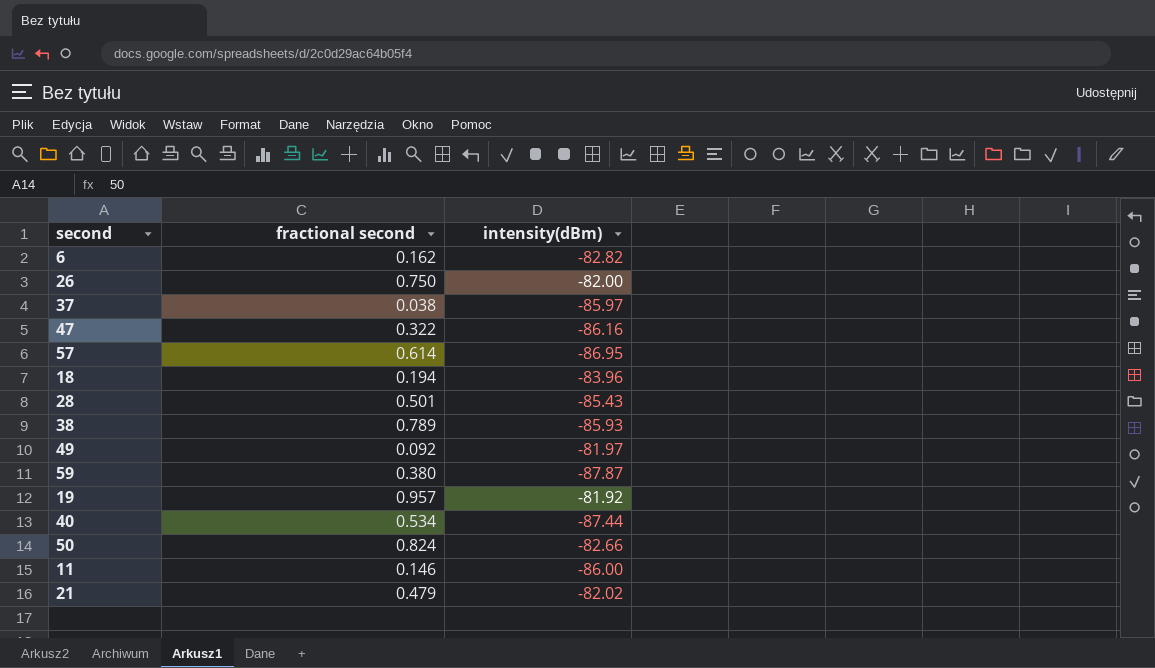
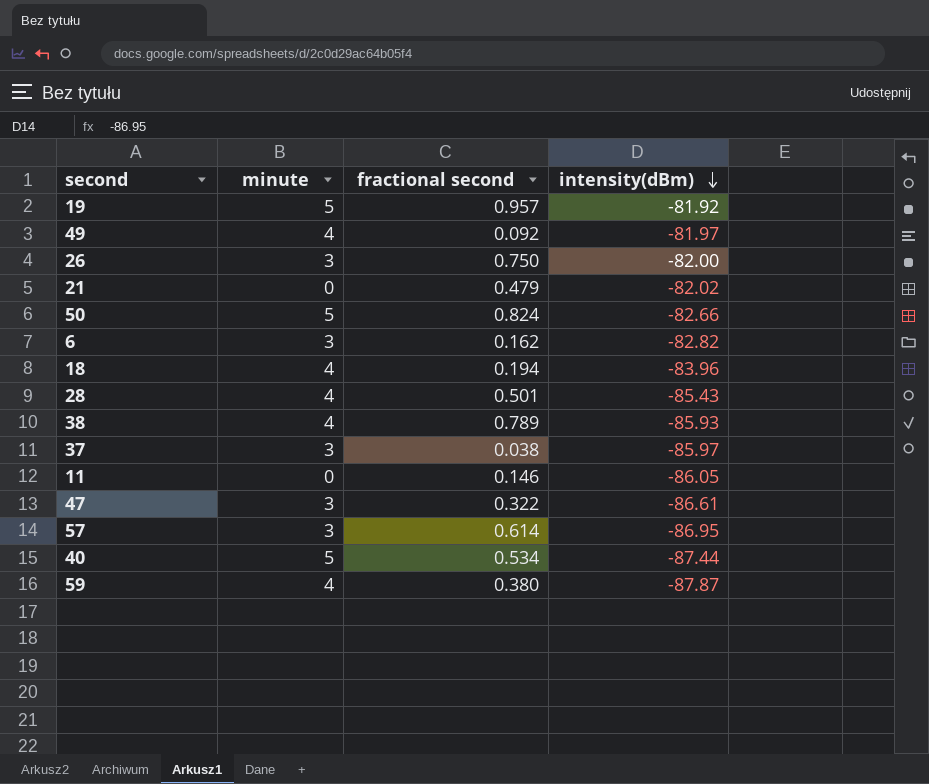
row order: none -> intensity(dBm) descending
column minute | position: none -> 2
11 | intensity(dBm): -86.00 -> -86.05
47 | intensity(dBm): -86.16 -> -86.61

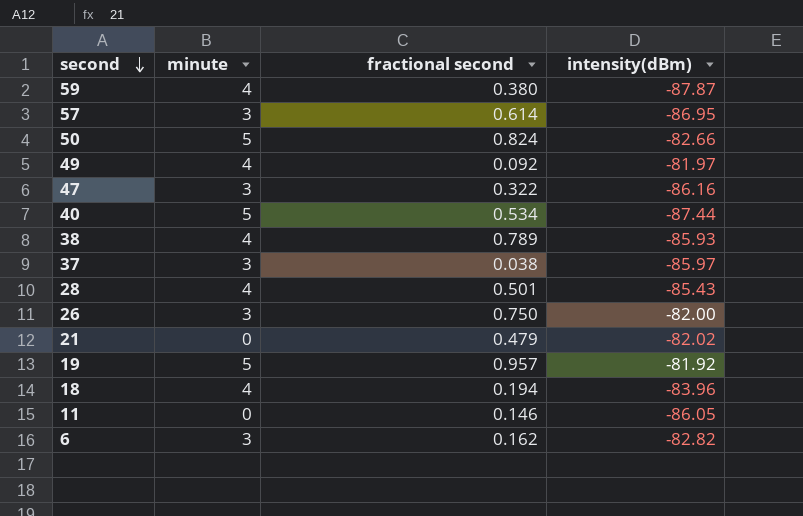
row order: intensity(dBm) descending -> second descending
47 | intensity(dBm): -86.61 -> -86.16

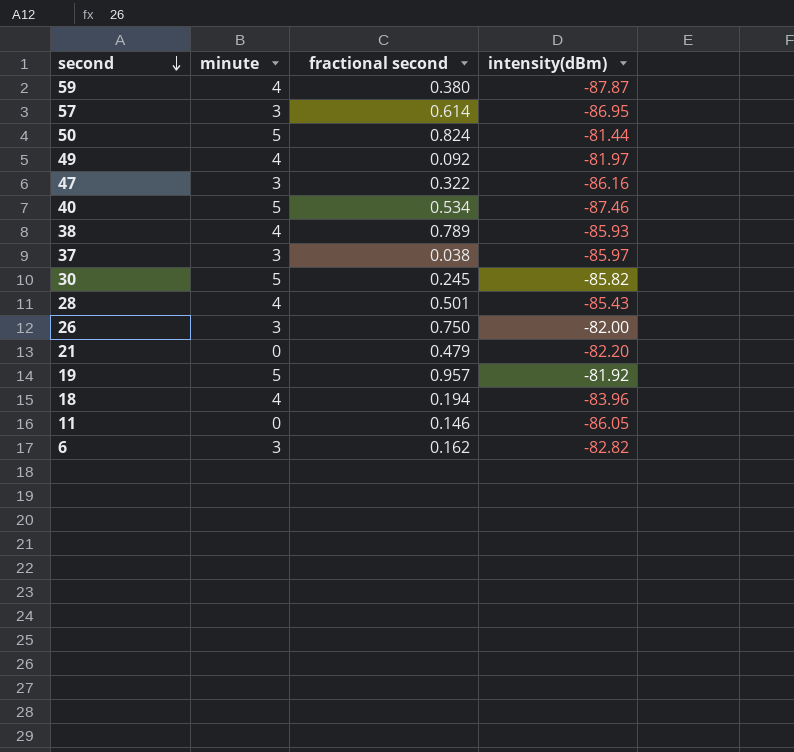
50 | intensity(dBm): -82.66 -> -81.44
40 | intensity(dBm): -87.44 -> -87.46
row 30: none -> 5 | 0.245 | -85.82
21 | intensity(dBm): -82.02 -> -82.20

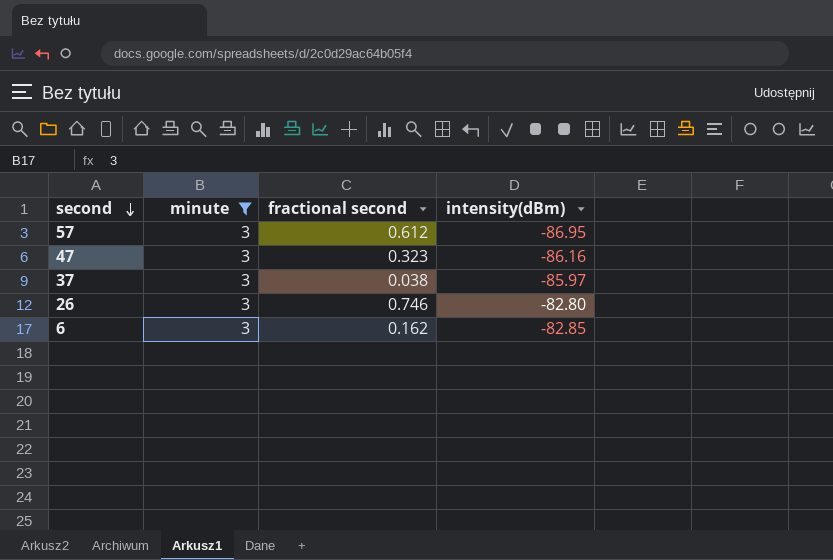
filter: none -> minute = 3
57 | fractional second: 0.614 -> 0.612
47 | fractional second: 0.322 -> 0.323
26 | fractional second: 0.750 -> 0.746
26 | intensity(dBm): -82.00 -> -82.80
6 | intensity(dBm): -82.82 -> -82.85

